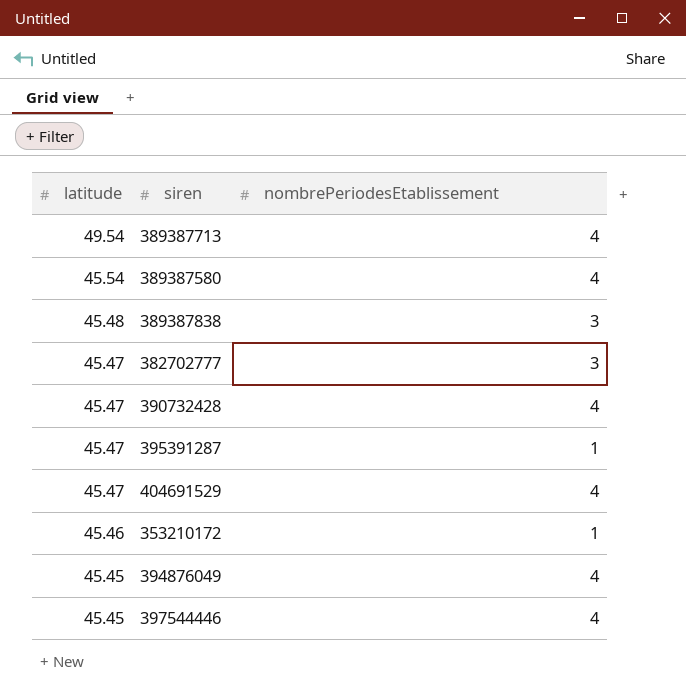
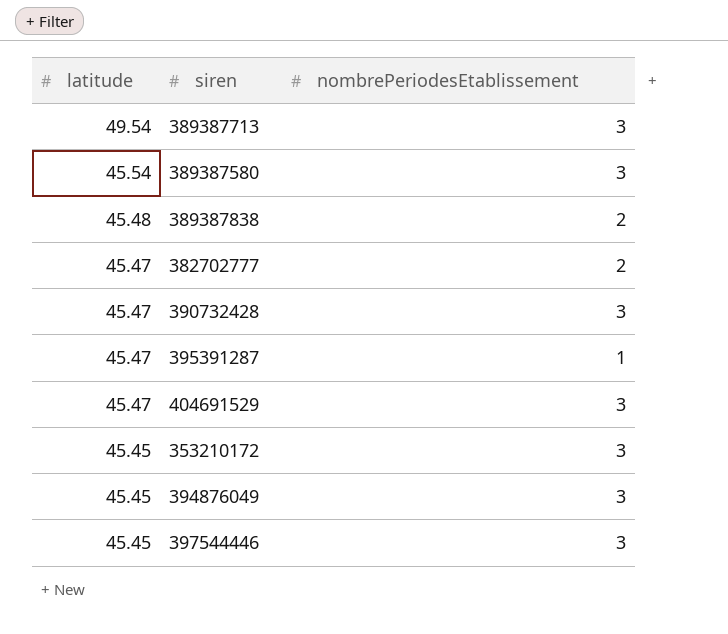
389387713 | nombrePeriodesEtablissement: 4 -> 3
389387580 | nombrePeriodesEtablissement: 4 -> 3
389387838 | nombrePeriodesEtablissement: 3 -> 2
382702777 | nombrePeriodesEtablissement: 3 -> 2
390732428 | nombrePeriodesEtablissement: 4 -> 3
404691529 | nombrePeriodesEtablissement: 4 -> 3
353210172 | latitude: 45.46 -> 45.45
353210172 | nombrePeriodesEtablissement: 1 -> 3
394876049 | nombrePeriodesEtablissement: 4 -> 3
397544446 | nombrePeriodesEtablissement: 4 -> 3

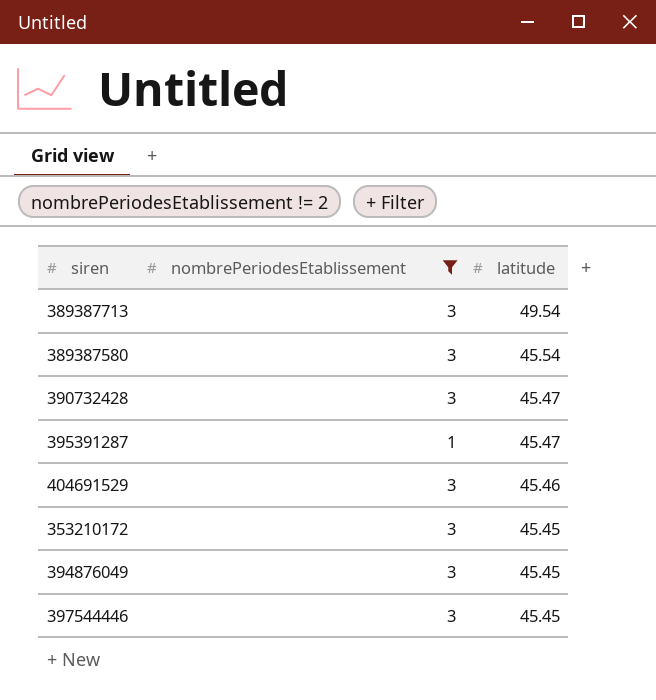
filter: none -> nombrePeriodesEtablissement != 2
column latitude | position: 1 -> 3
404691529 | latitude: 45.47 -> 45.46

